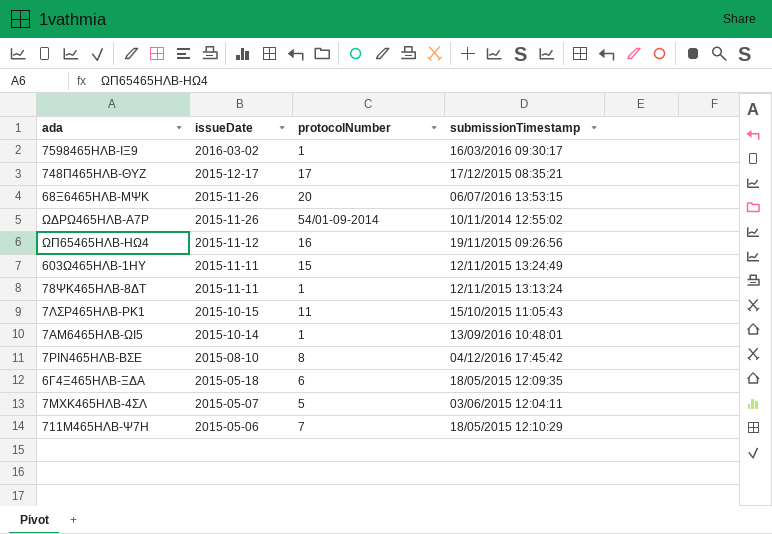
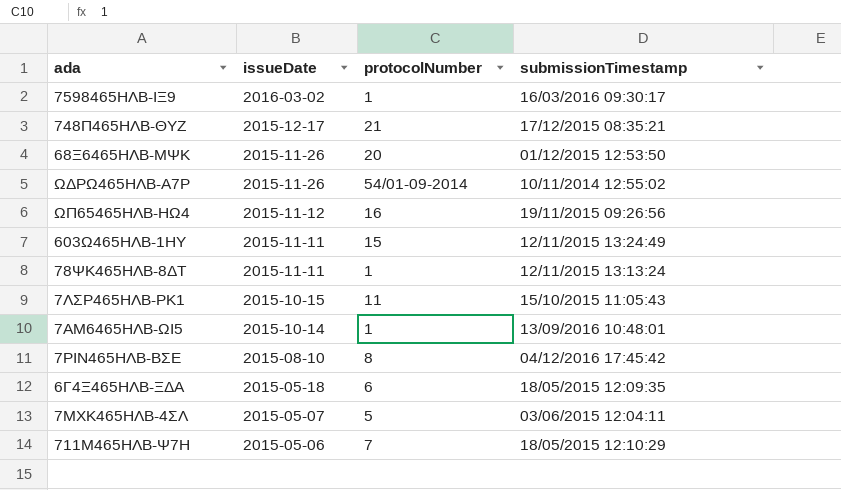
748Π465ΗΛΒ-ΘΥΖ | protocolNumber: 17 -> 21
68Ξ6465ΗΛΒ-ΜΨΚ | submissionTimestamp: 06/07/2016 13:53:15 -> 01/12/2015 12:53:50

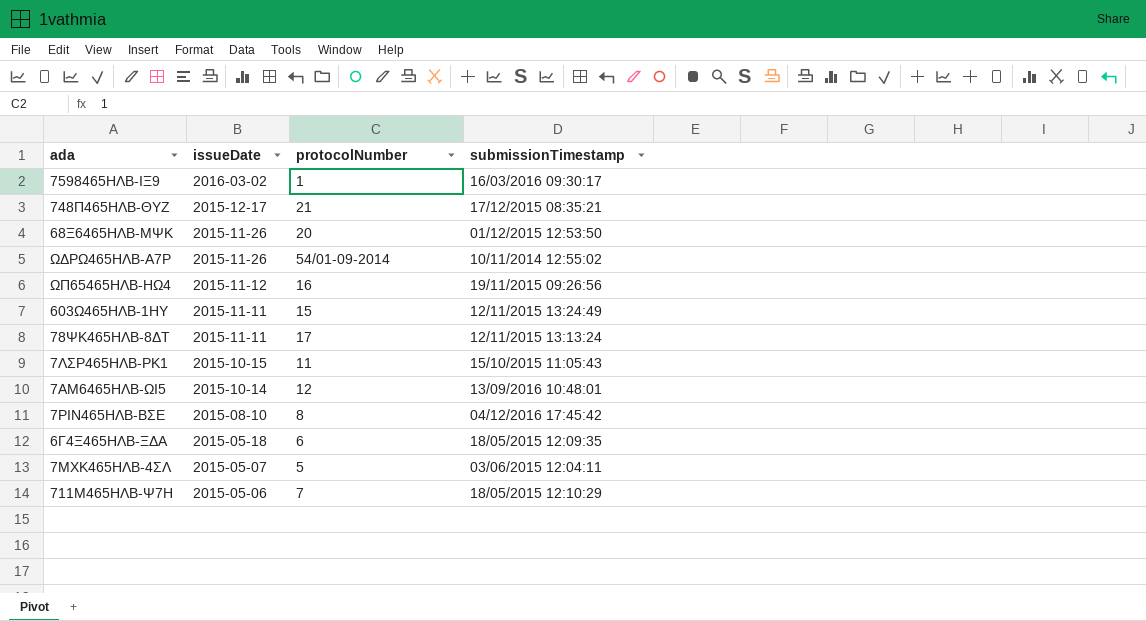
78ΨΚ465ΗΛΒ-8ΔΤ | protocolNumber: 1 -> 17
7ΑΜ6465ΗΛΒ-ΩΙ5 | protocolNumber: 1 -> 12

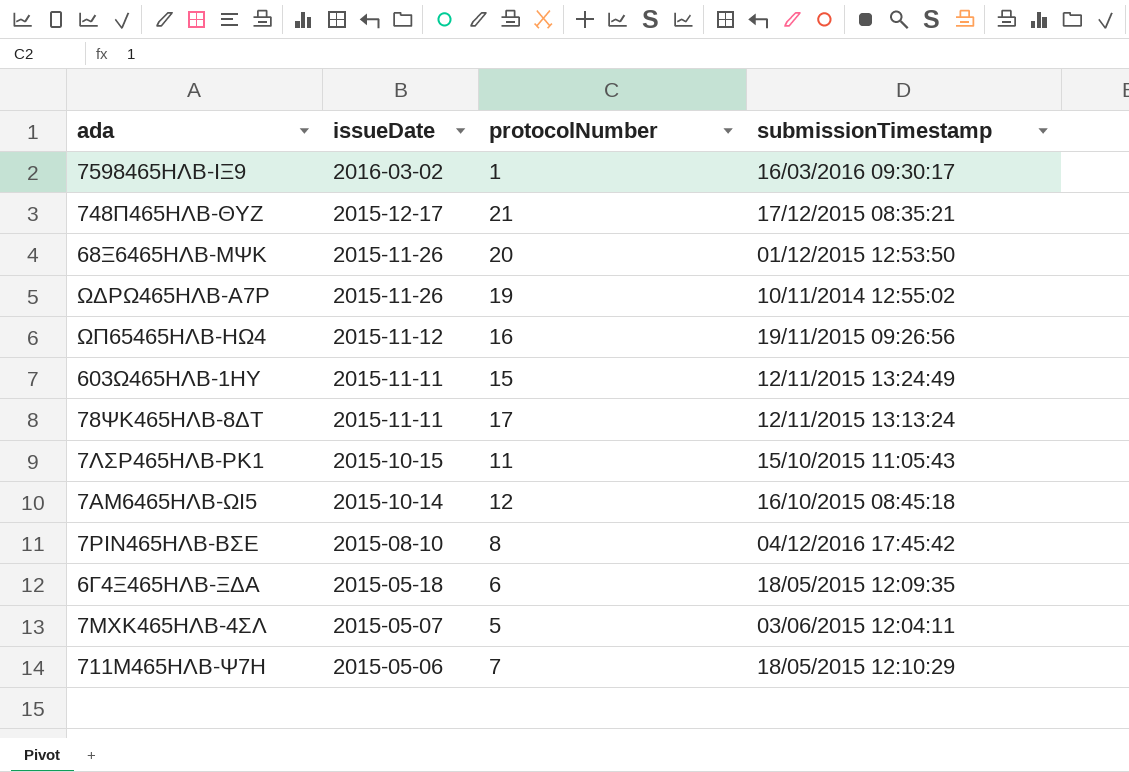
ΩΔΡΩ465ΗΛΒ-Α7Ρ | protocolNumber: 54/01-09-2014 -> 19
7ΑΜ6465ΗΛΒ-ΩΙ5 | submissionTimestamp: 13/09/2016 10:48:01 -> 16/10/2015 08:45:18

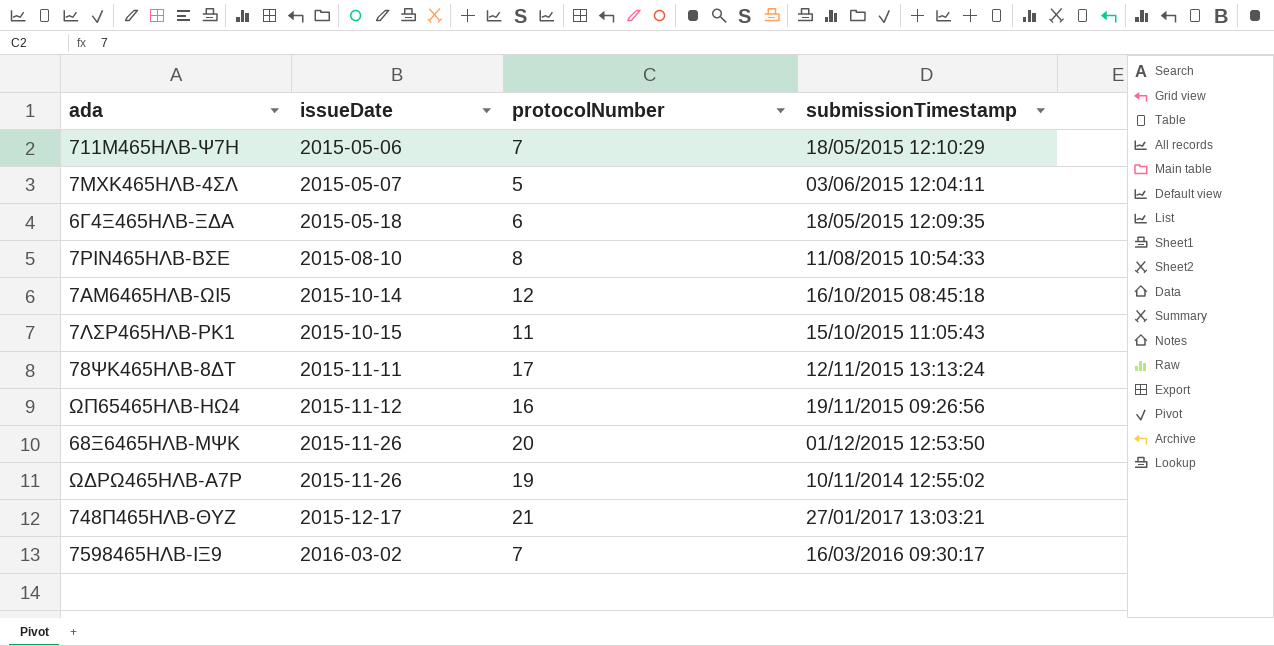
row order: issueDate descending -> issueDate ascending
row 603Ω465ΗΛΒ-1ΗΥ: 2015-11-11 | 15 | 12/11/2015 13:24:49 -> none
7ΡΙΝ465ΗΛΒ-ΒΣΕ | submissionTimestamp: 04/12/2016 17:45:42 -> 11/08/2015 10:54:33
748Π465ΗΛΒ-ΘΥΖ | submissionTimestamp: 17/12/2015 08:35:21 -> 27/01/2017 13:03:21
7598465ΗΛΒ-ΙΞ9 | protocolNumber: 1 -> 7

